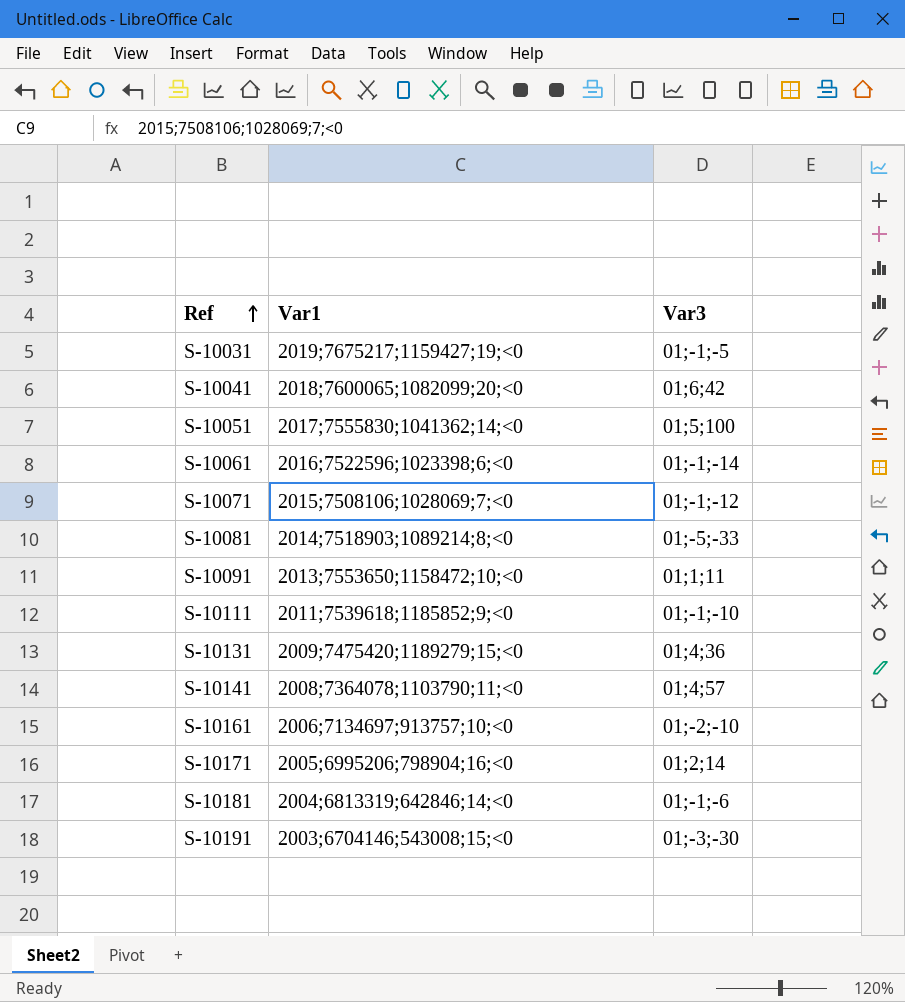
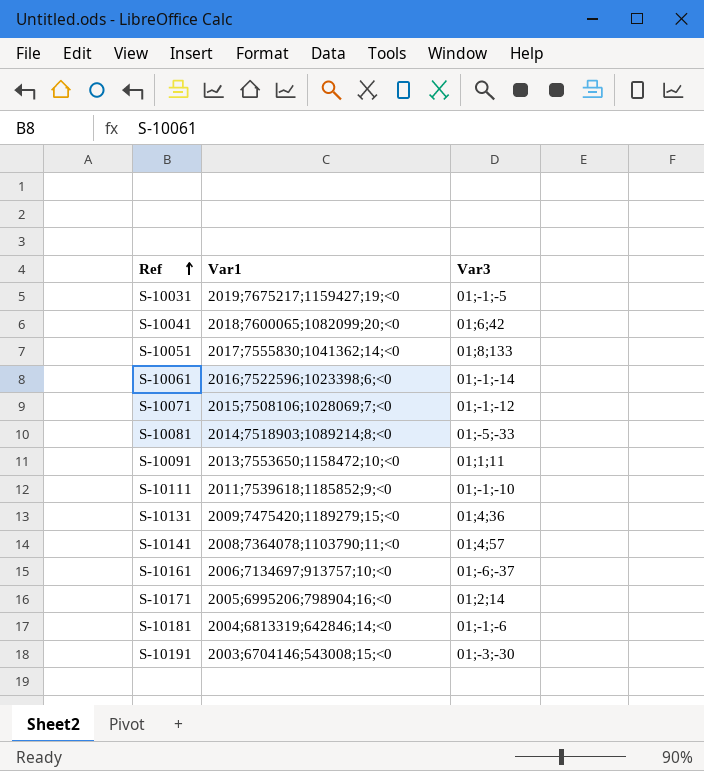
S-10051 | Var3: 01;5;100 -> 01;8;133
S-10161 | Var3: 01;-2;-10 -> 01;-6;-37

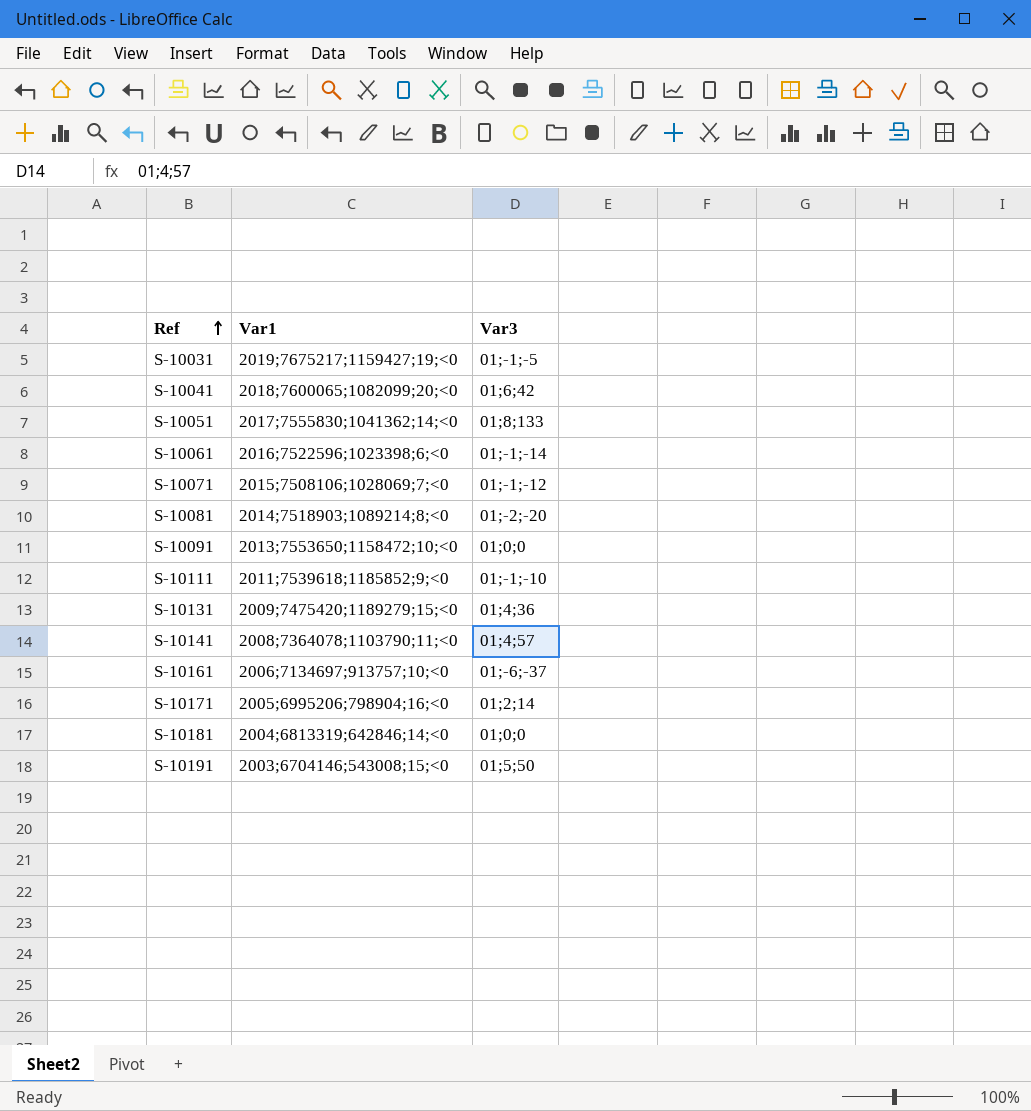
S-10081 | Var3: 01;-5;-33 -> 01;-2;-20
S-10091 | Var3: 01;1;11 -> 01;0;0
S-10181 | Var3: 01;-1;-6 -> 01;0;0
S-10191 | Var3: 01;-3;-30 -> 01;5;50

